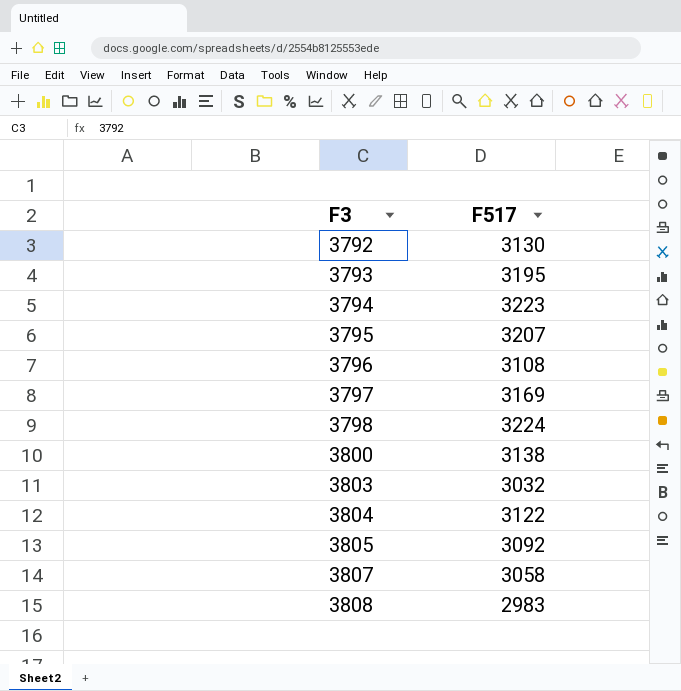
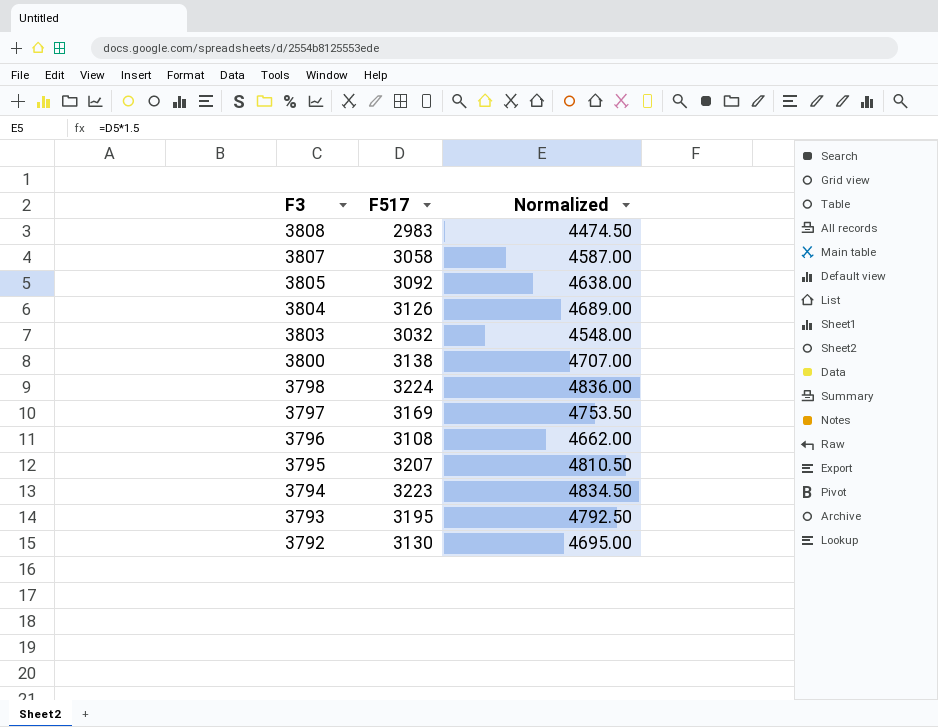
row order: F3 ascending -> F3 descending
column Normalized | formula: none -> [F517] * 1.5
3804 | F517: 3122 -> 3126

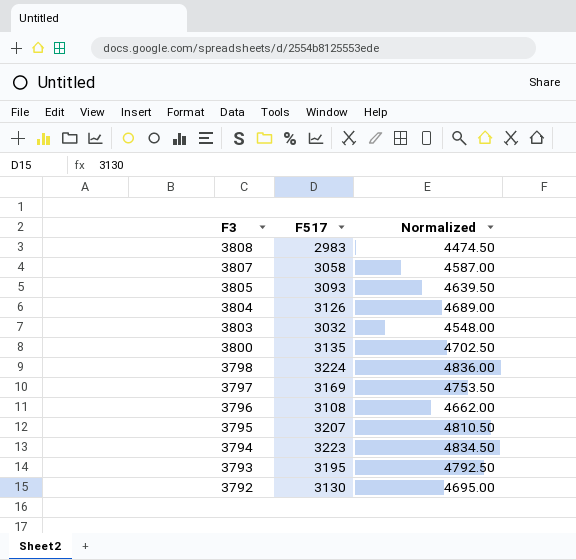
3805 | F517: 3092 -> 3093
3805 | Normalized: 4638.00 -> 4639.50
3800 | F517: 3138 -> 3135
3800 | Normalized: 4707.00 -> 4702.50

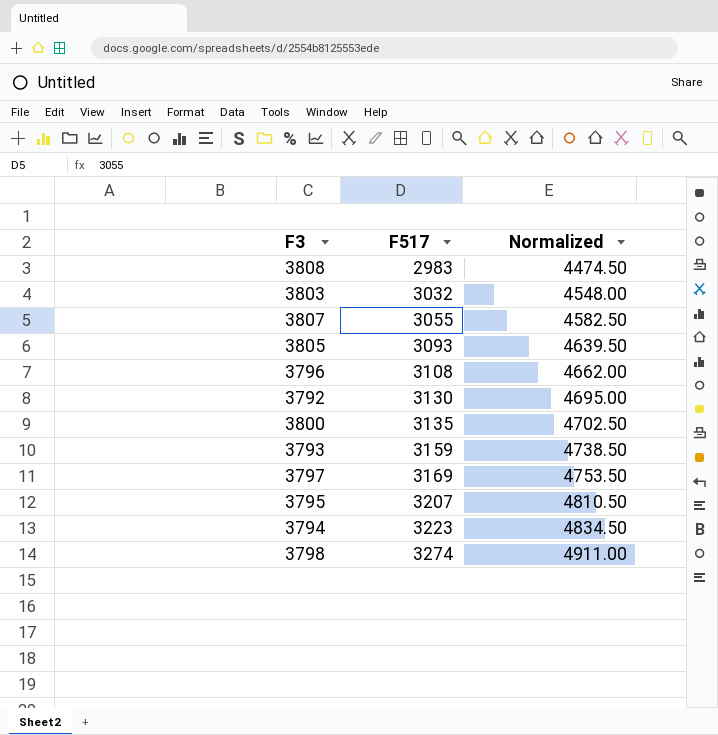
row order: F3 descending -> F517 ascending
row 3804: 3126 | 4689.00 -> none
3807 | F517: 3058 -> 3055
3807 | Normalized: 4587.00 -> 4582.50
3793 | F517: 3195 -> 3159
3793 | Normalized: 4792.50 -> 4738.50
3798 | F517: 3224 -> 3274
3798 | Normalized: 4836.00 -> 4911.00

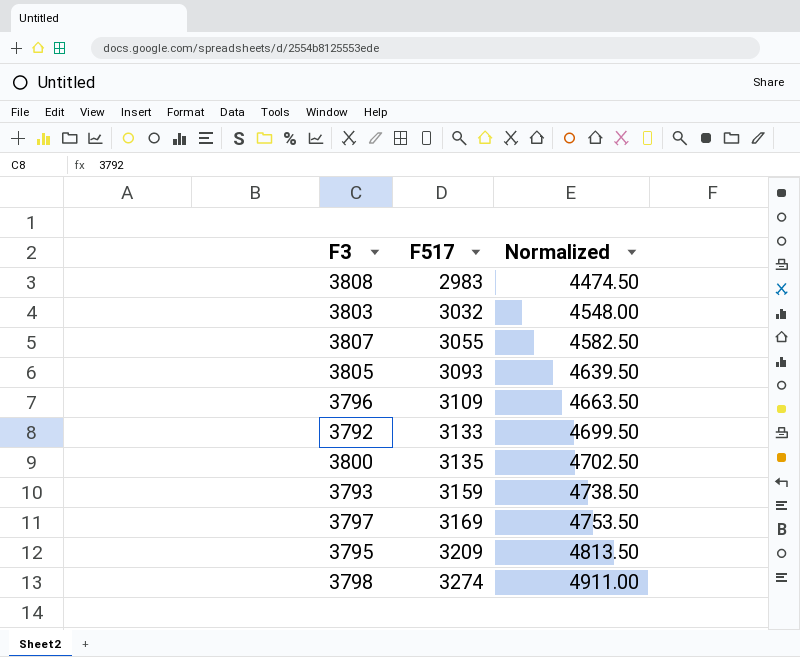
row 3794: 3223 | 4834.50 -> none
3796 | F517: 3108 -> 3109
3796 | Normalized: 4662.00 -> 4663.50
3792 | F517: 3130 -> 3133
3792 | Normalized: 4695.00 -> 4699.50
3795 | F517: 3207 -> 3209
3795 | Normalized: 4810.50 -> 4813.50

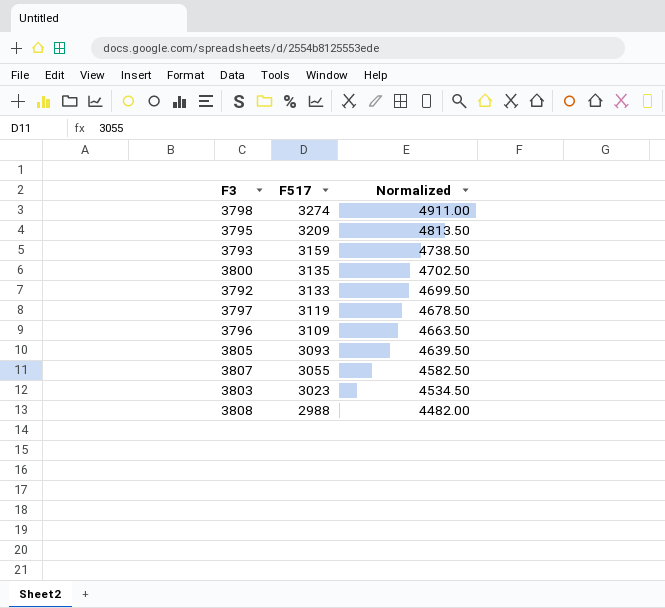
row order: F517 ascending -> F517 descending
3797 | F517: 3169 -> 3119
3797 | Normalized: 4753.50 -> 4678.50
3803 | F517: 3032 -> 3023
3803 | Normalized: 4548.00 -> 4534.50
3808 | F517: 2983 -> 2988
3808 | Normalized: 4474.50 -> 4482.00

